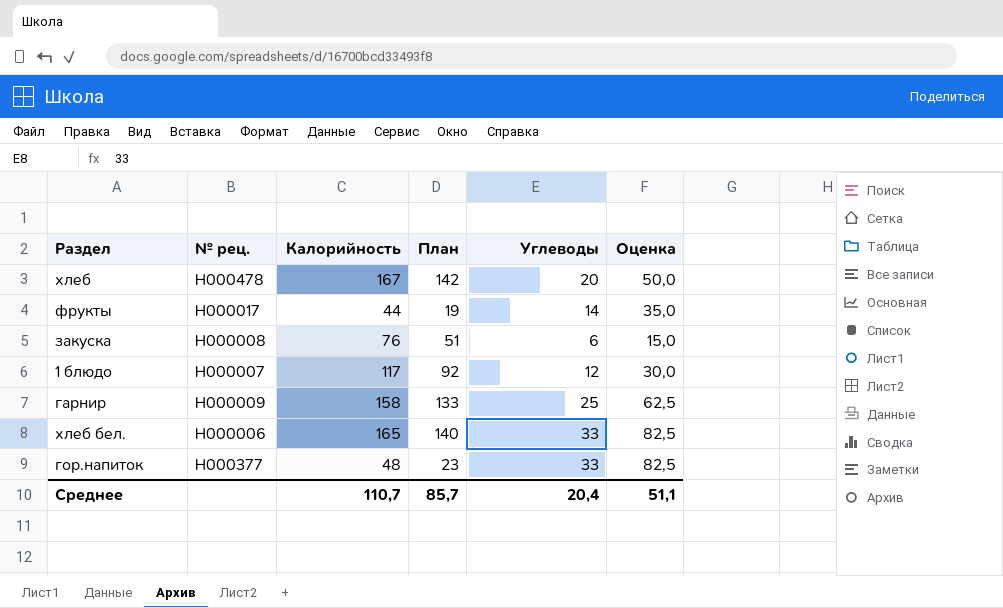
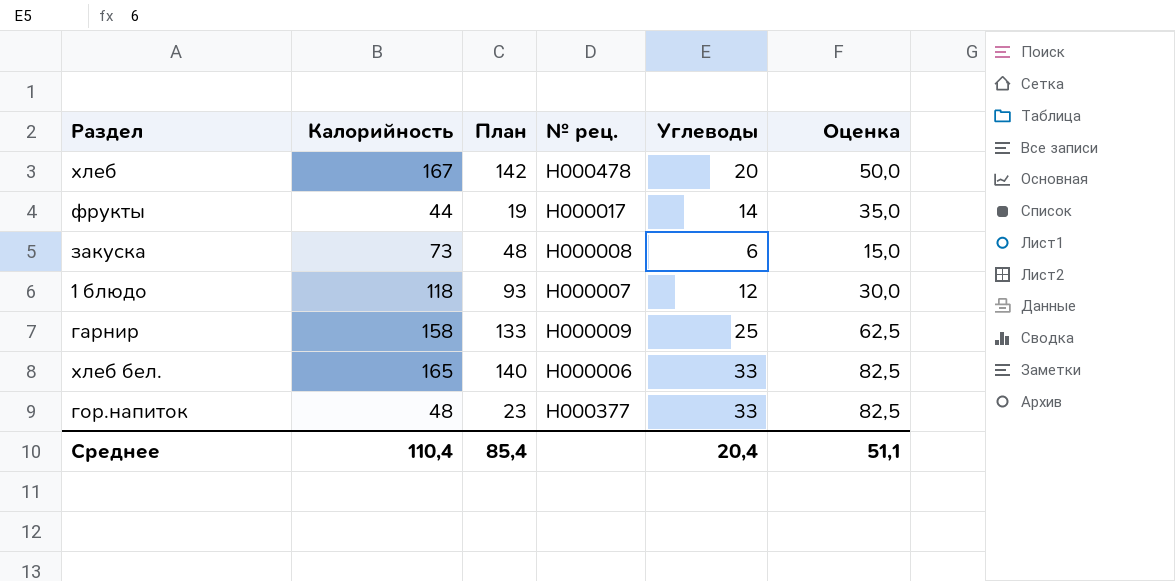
column № рец. | position: 2 -> 4
закуска | Калорийность: 76 -> 73
закуска | План: 51 -> 48
1 блюдо | Калорийность: 117 -> 118
1 блюдо | План: 92 -> 93
Среднее | Калорийность: 110,7 -> 110,4
Среднее | План: 85,7 -> 85,4

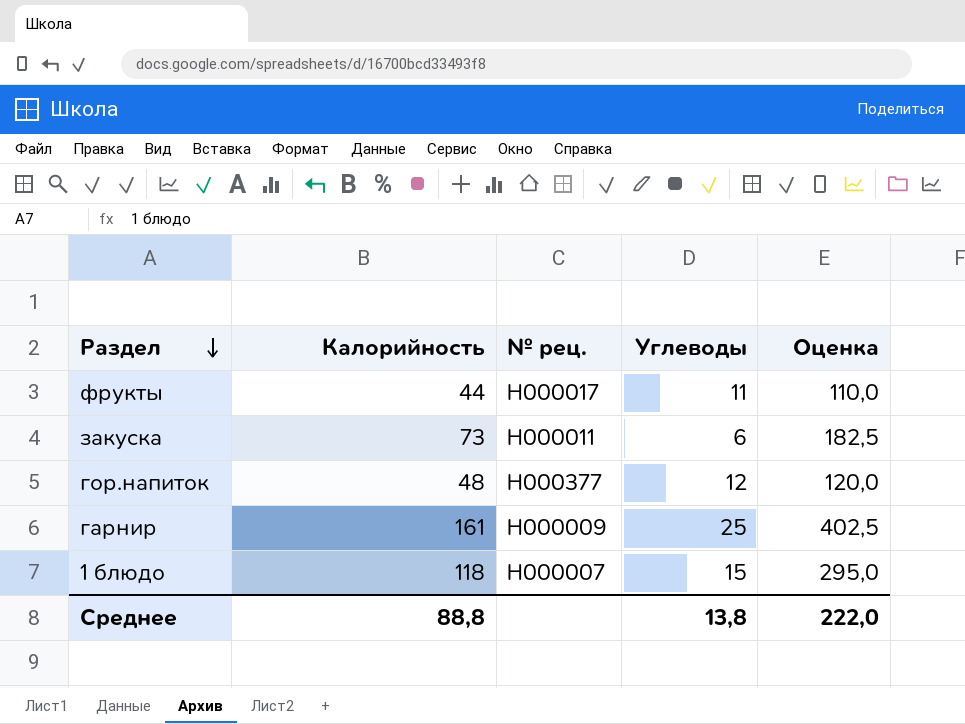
row order: none -> Раздел descending
column План | formula: [Калорийность] - 25 -> none
column Оценка | formula: [Углеводы] * 2,5 -> [Калорийность] * 2,5
row хлеб: 167 | 142 | Н000478 | 20 | 50,0 -> none
row хлеб бел.: 165 | 140 | Н000006 | 33 | 82,5 -> none
фрукты | Углеводы: 14 -> 11
закуска | № рец.: Н000008 -> Н000011
гор.напиток | Углеводы: 33 -> 12
гарнир | Калорийность: 158 -> 161
1 блюдо | Углеводы: 12 -> 15
Среднее | Калорийность: 110,4 -> 88,8
Среднее | Углеводы: 20,4 -> 13,8
Среднее | Оценка: 51,1 -> 222,0

